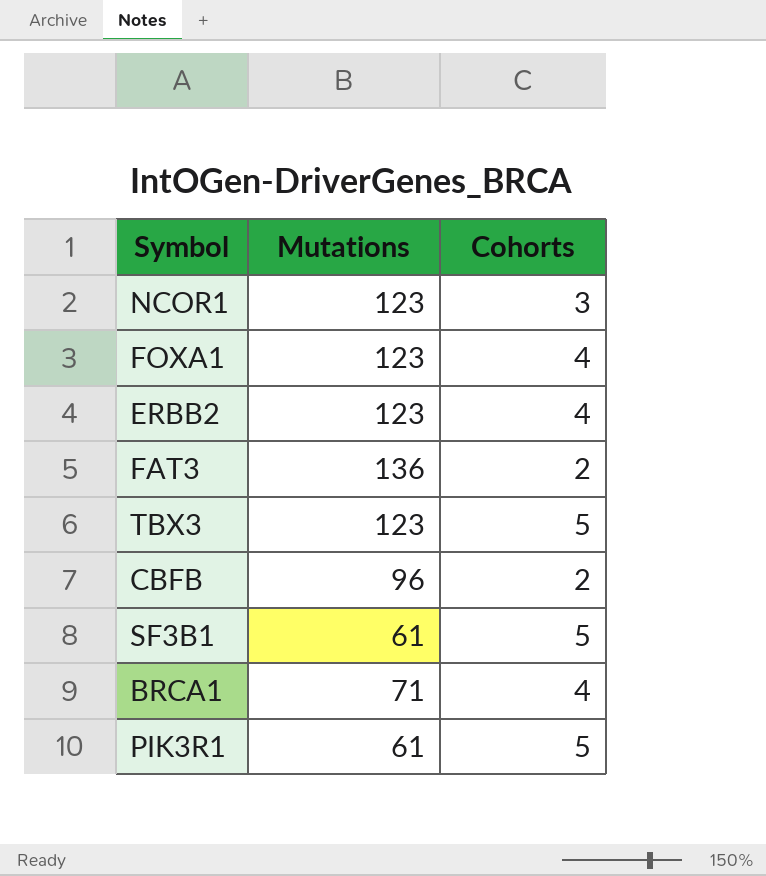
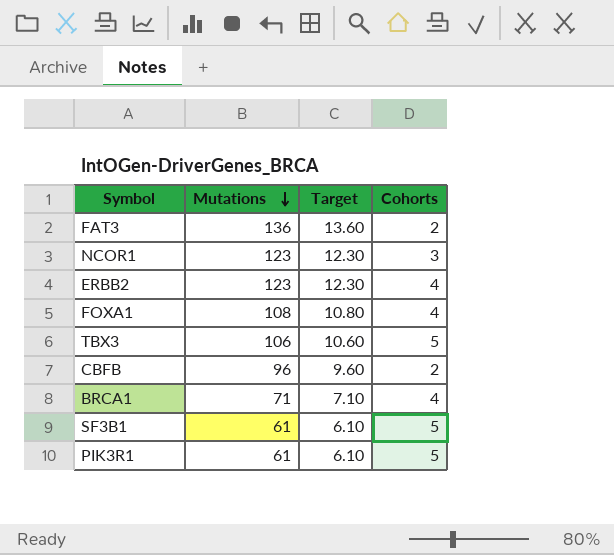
row order: none -> Mutations descending
column Target | formula: none -> [Mutations] * 0.1
FOXA1 | Mutations: 123 -> 108
TBX3 | Mutations: 123 -> 106

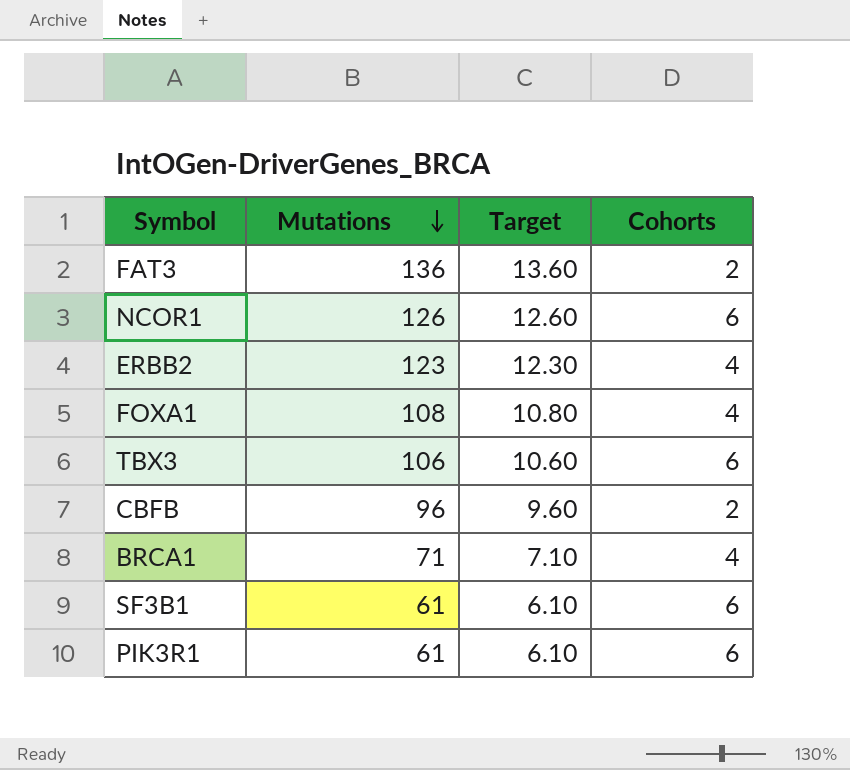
NCOR1 | Mutations: 123 -> 126
NCOR1 | Target: 12.30 -> 12.60
NCOR1 | Cohorts: 3 -> 6
TBX3 | Cohorts: 5 -> 6
SF3B1 | Cohorts: 5 -> 6
PIK3R1 | Cohorts: 5 -> 6

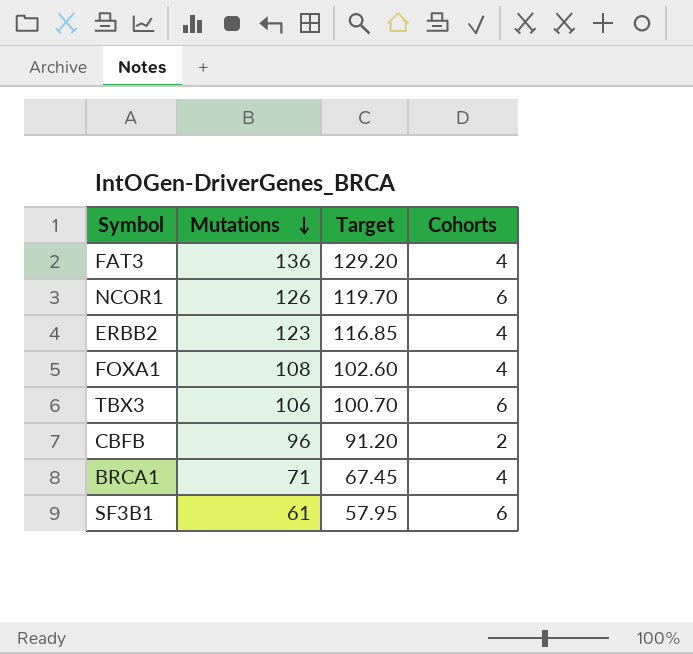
column Target | formula: [Mutations] * 0.1 -> [Mutations] * 0.95
row PIK3R1: 61 | 6.10 | 6 -> none
FAT3 | Cohorts: 2 -> 4

